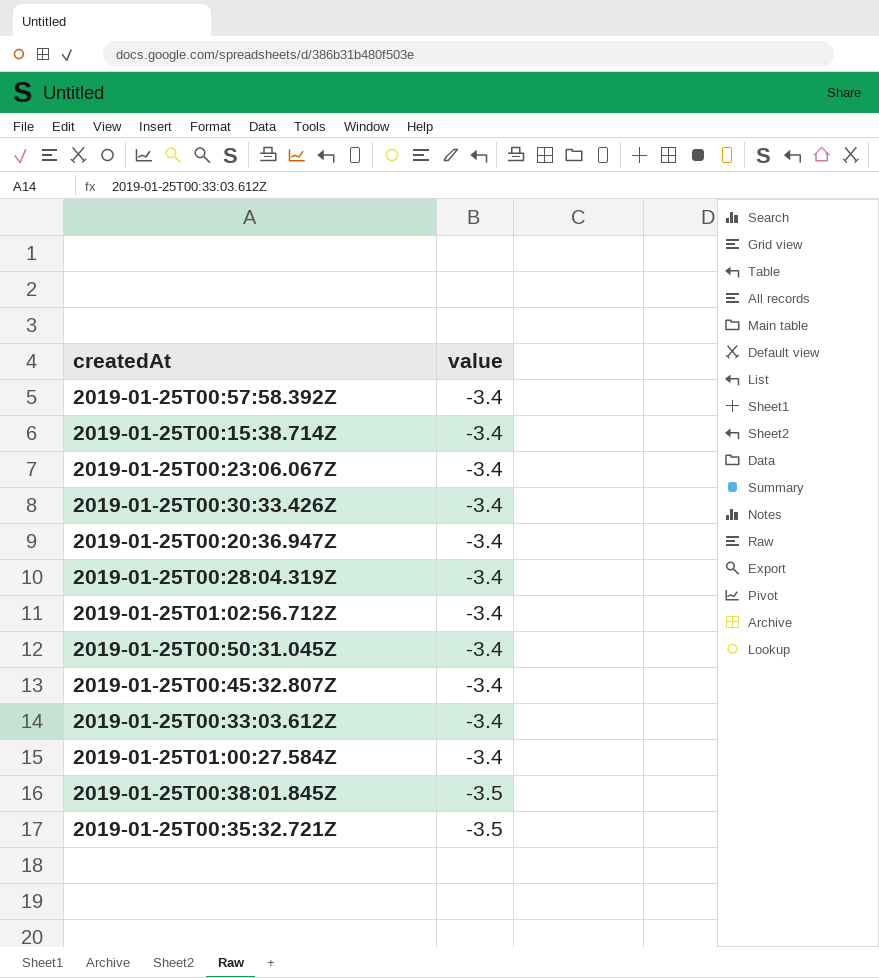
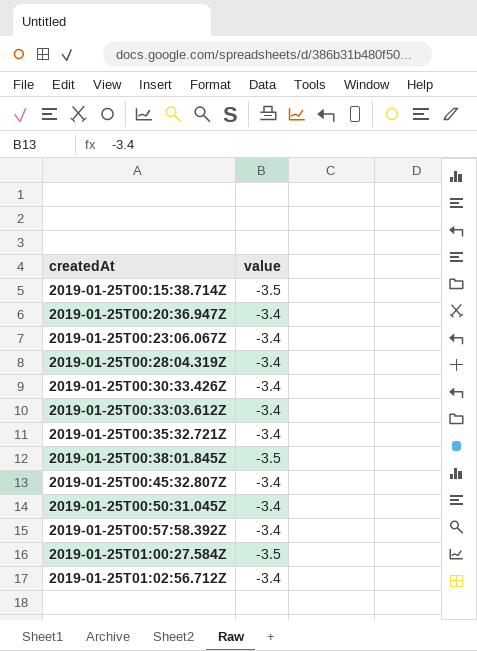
row order: value descending -> createdAt ascending
2019-01-25T00:15:38.714Z | value: -3.4 -> -3.5
2019-01-25T00:35:32.721Z | value: -3.5 -> -3.4
2019-01-25T01:00:27.584Z | value: -3.4 -> -3.5

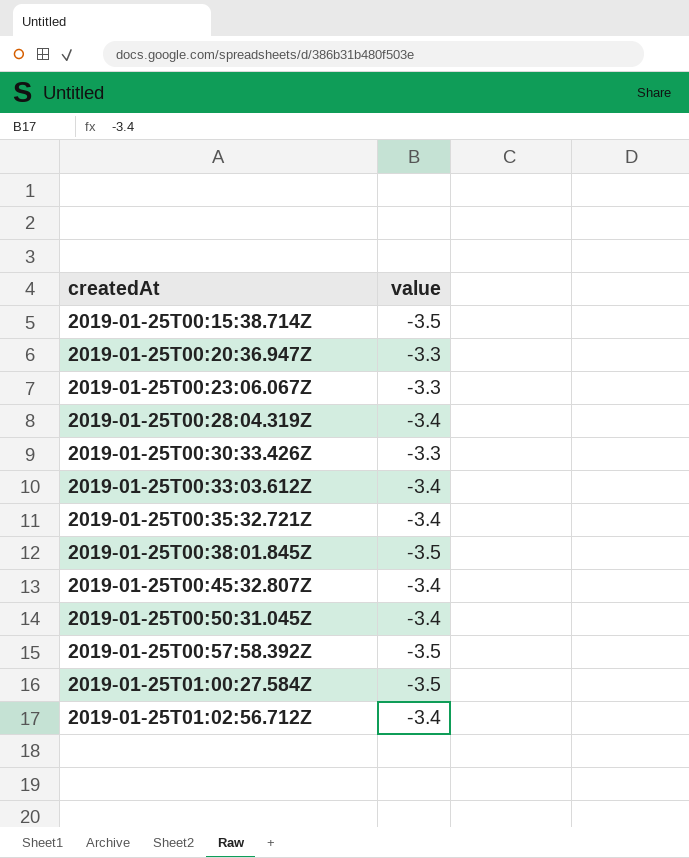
2019-01-25T00:20:36.947Z | value: -3.4 -> -3.3
2019-01-25T00:23:06.067Z | value: -3.4 -> -3.3
2019-01-25T00:30:33.426Z | value: -3.4 -> -3.3
2019-01-25T00:57:58.392Z | value: -3.4 -> -3.5

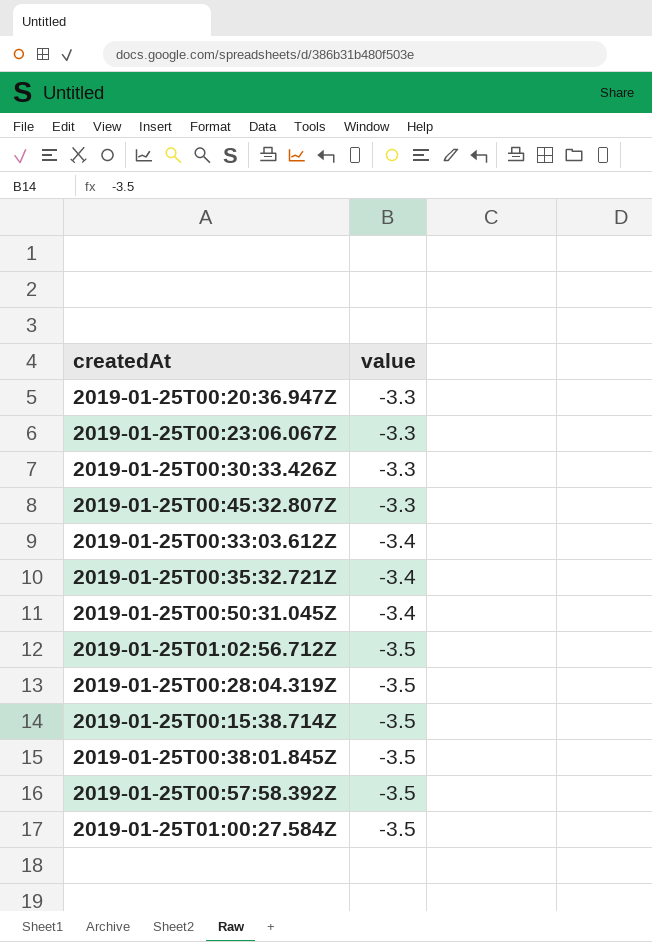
row order: createdAt ascending -> value descending
2019-01-25T00:45:32.807Z | value: -3.4 -> -3.3
2019-01-25T01:02:56.712Z | value: -3.4 -> -3.5
2019-01-25T00:28:04.319Z | value: -3.4 -> -3.5

